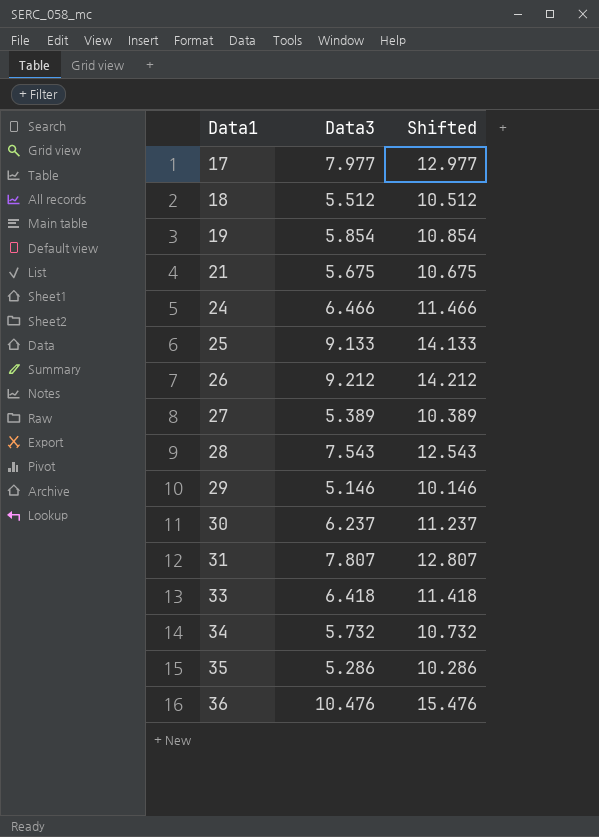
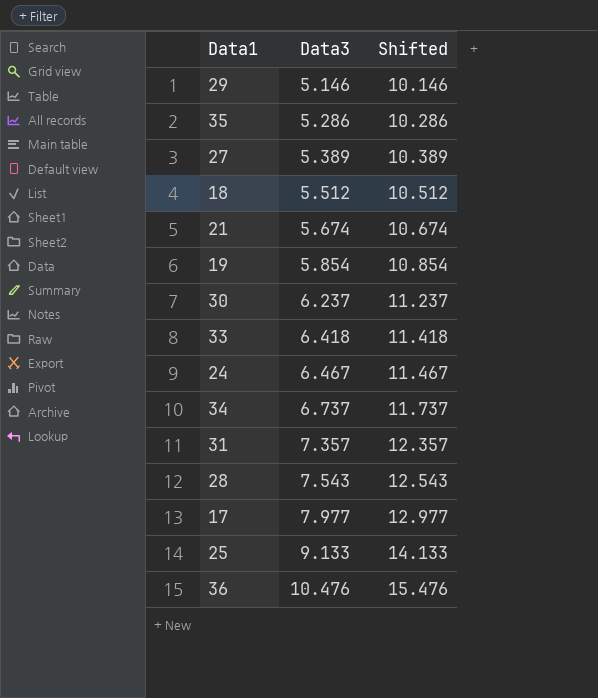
row order: Data1 ascending -> Data3 ascending
row 26: 9.212 | 14.212 -> none
21 | Data3: 5.675 -> 5.674
21 | Shifted: 10.675 -> 10.674
24 | Data3: 6.466 -> 6.467
24 | Shifted: 11.466 -> 11.467
34 | Data3: 5.732 -> 6.737
34 | Shifted: 10.732 -> 11.737
31 | Data3: 7.807 -> 7.357
31 | Shifted: 12.807 -> 12.357

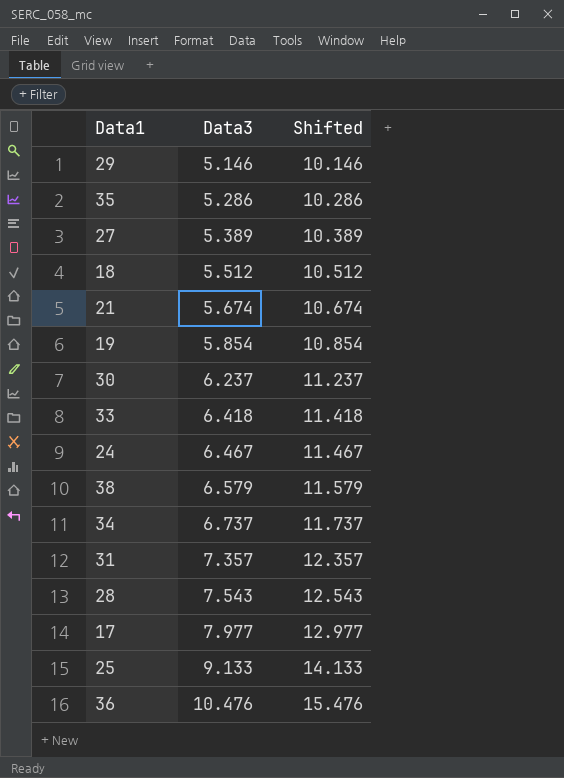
row 38: none -> 6.579 | 11.579

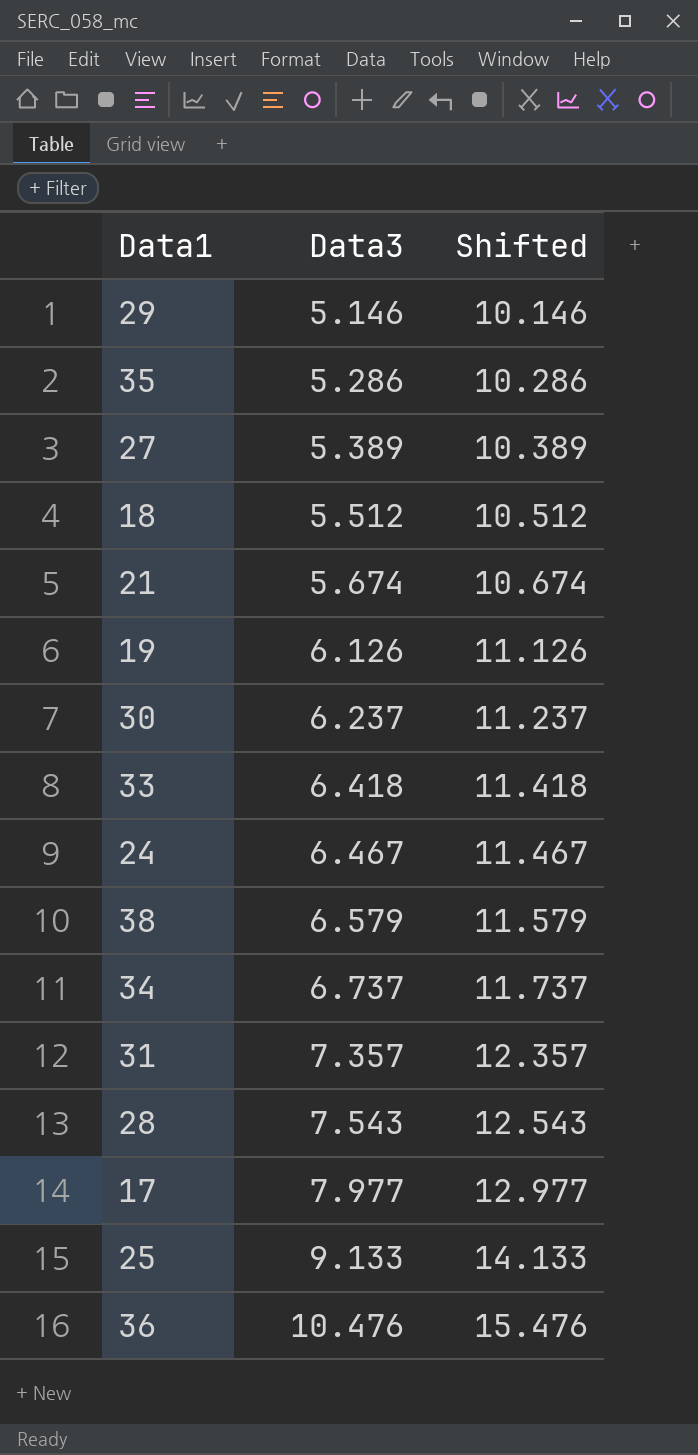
19 | Data3: 5.854 -> 6.126
19 | Shifted: 10.854 -> 11.126

